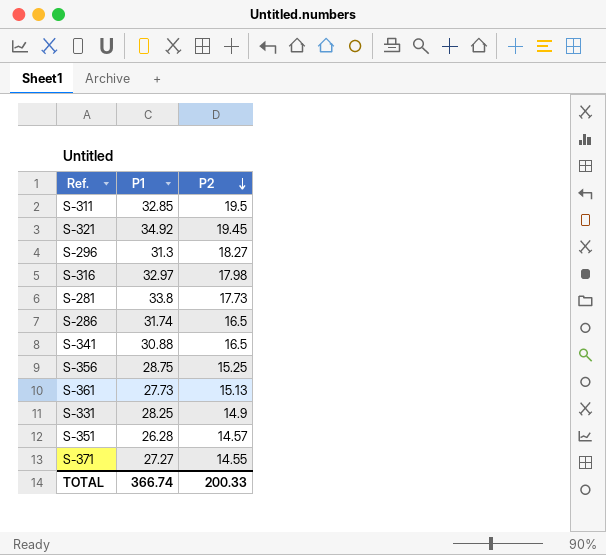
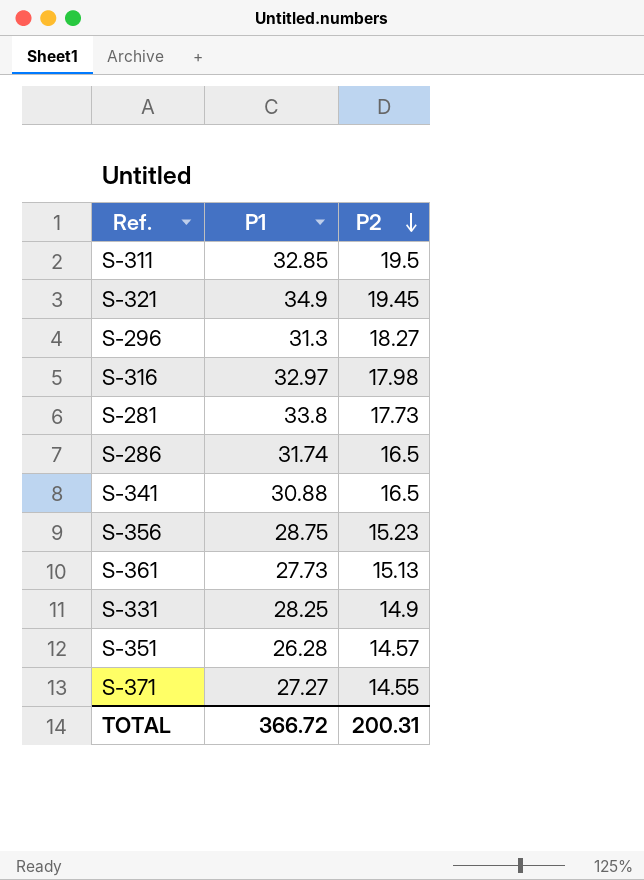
S-321 | P1: 34.92 -> 34.9
S-356 | P2: 15.25 -> 15.23
TOTAL | P1: 366.74 -> 366.72
TOTAL | P2: 200.33 -> 200.31

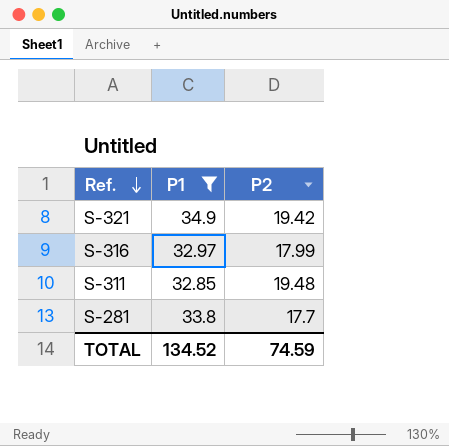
filter: none -> P1 >= 32.85
row order: P2 descending -> Ref. descending
S-321 | P2: 19.45 -> 19.42
S-316 | P2: 17.98 -> 17.99
S-311 | P2: 19.5 -> 19.48
S-281 | P2: 17.73 -> 17.7
TOTAL | P1: 366.72 -> 134.52
TOTAL | P2: 200.31 -> 74.59

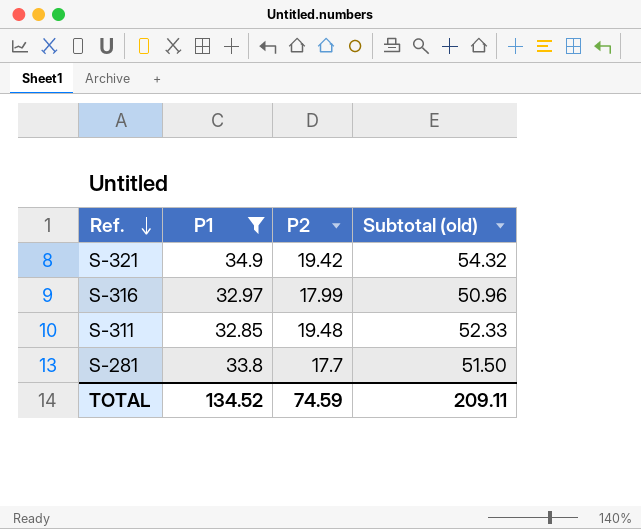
column Subtotal (old) | formula: none -> [P1] + [P2]

